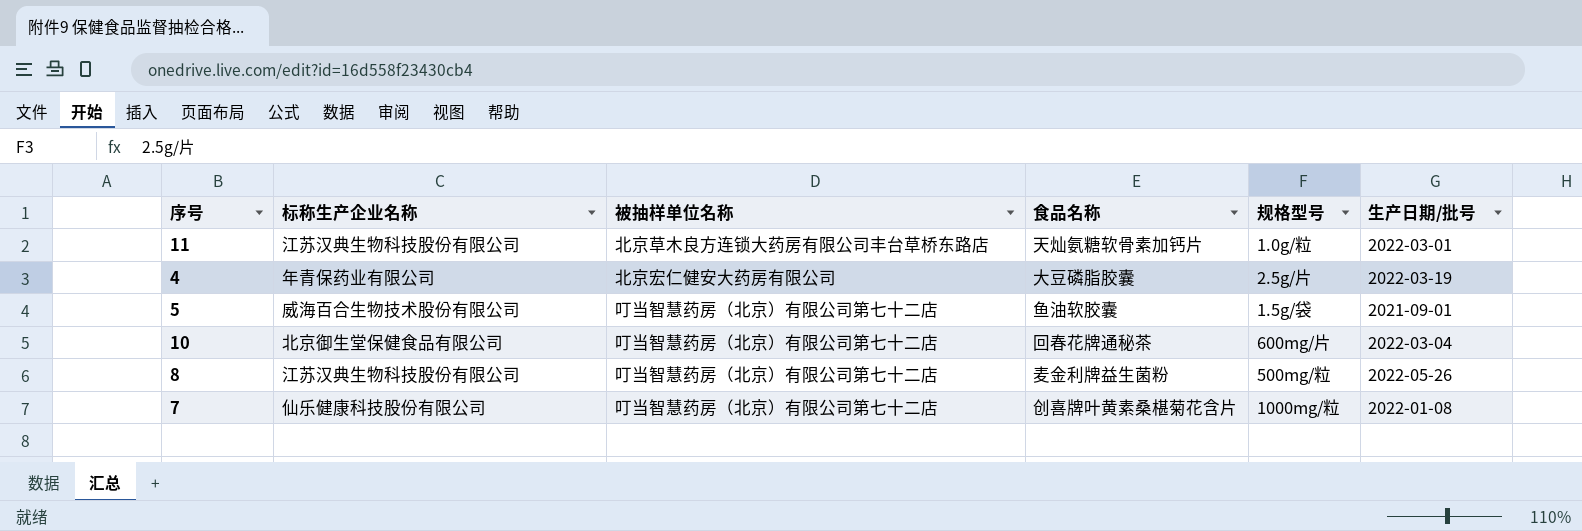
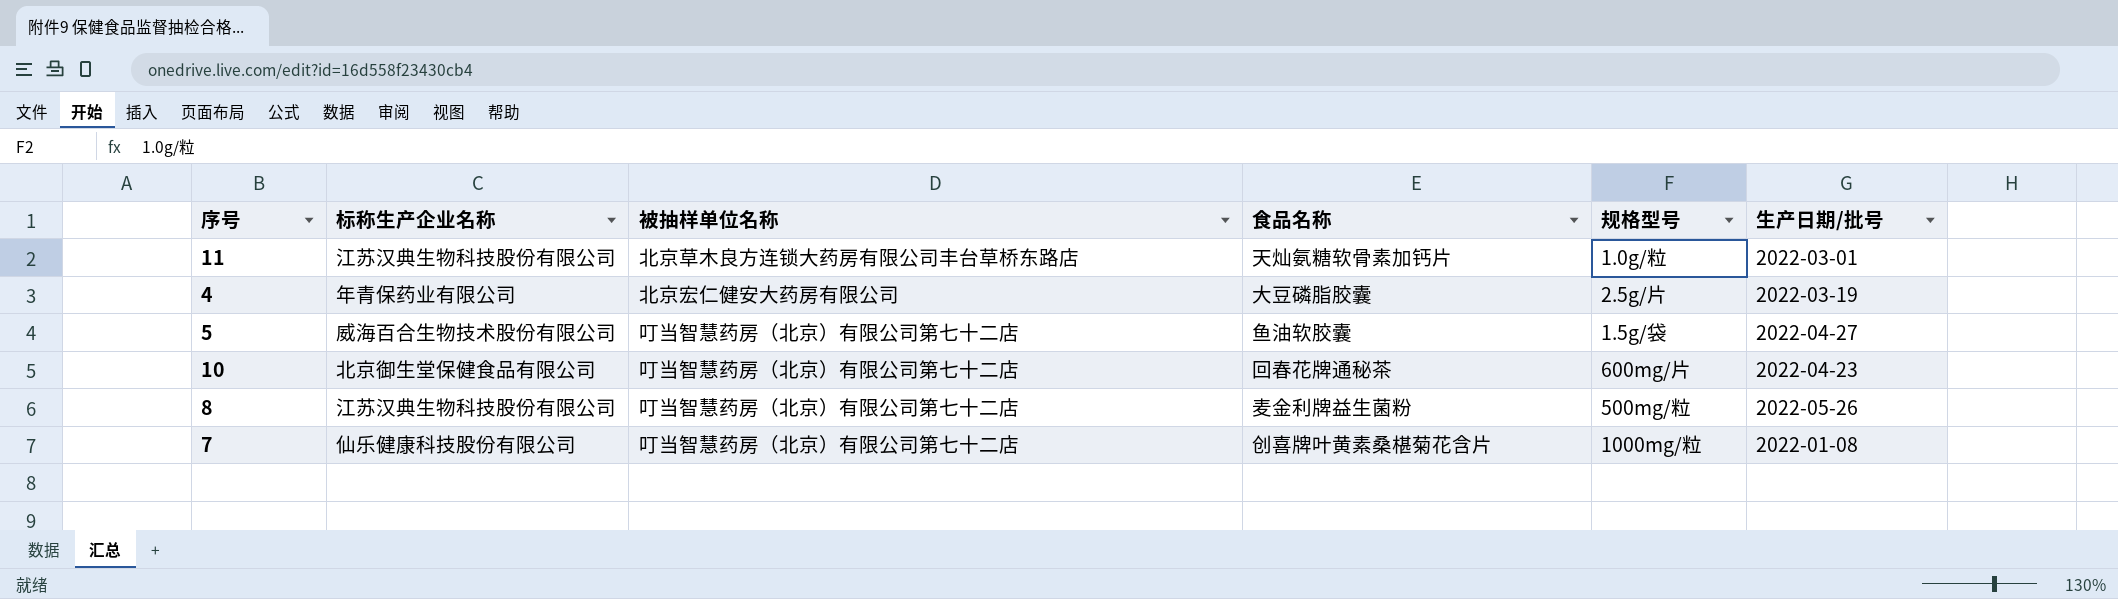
5 | 生产日期/批号: 2021-09-01 -> 2022-04-27
10 | 生产日期/批号: 2022-03-04 -> 2022-04-23

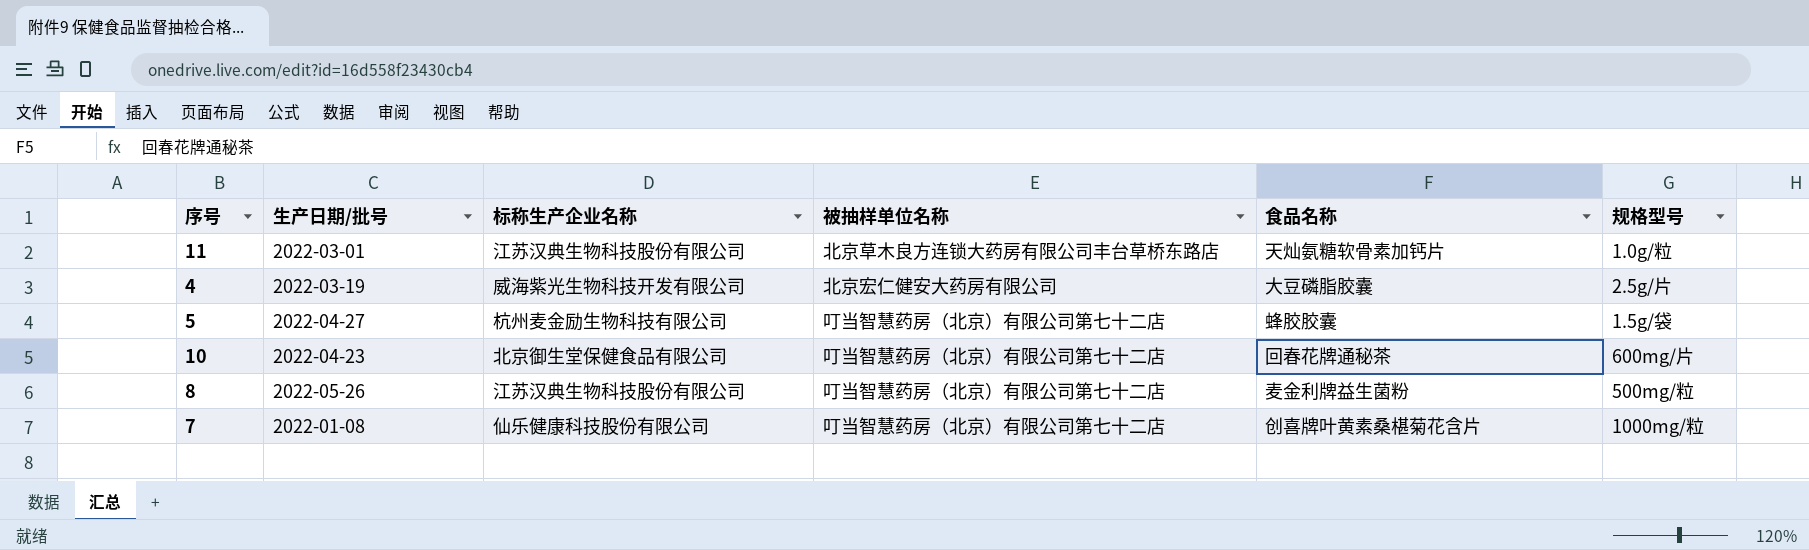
column 生产日期/批号 | position: 6 -> 2
4 | 标称生产企业名称: 年青保药业有限公司 -> 威海紫光生物科技开发有限公司
5 | 标称生产企业名称: 威海百合生物技术股份有限公司 -> 杭州麦金励生物科技有限公司
5 | 食品名称: 鱼油软胶囊 -> 蜂胶胶囊

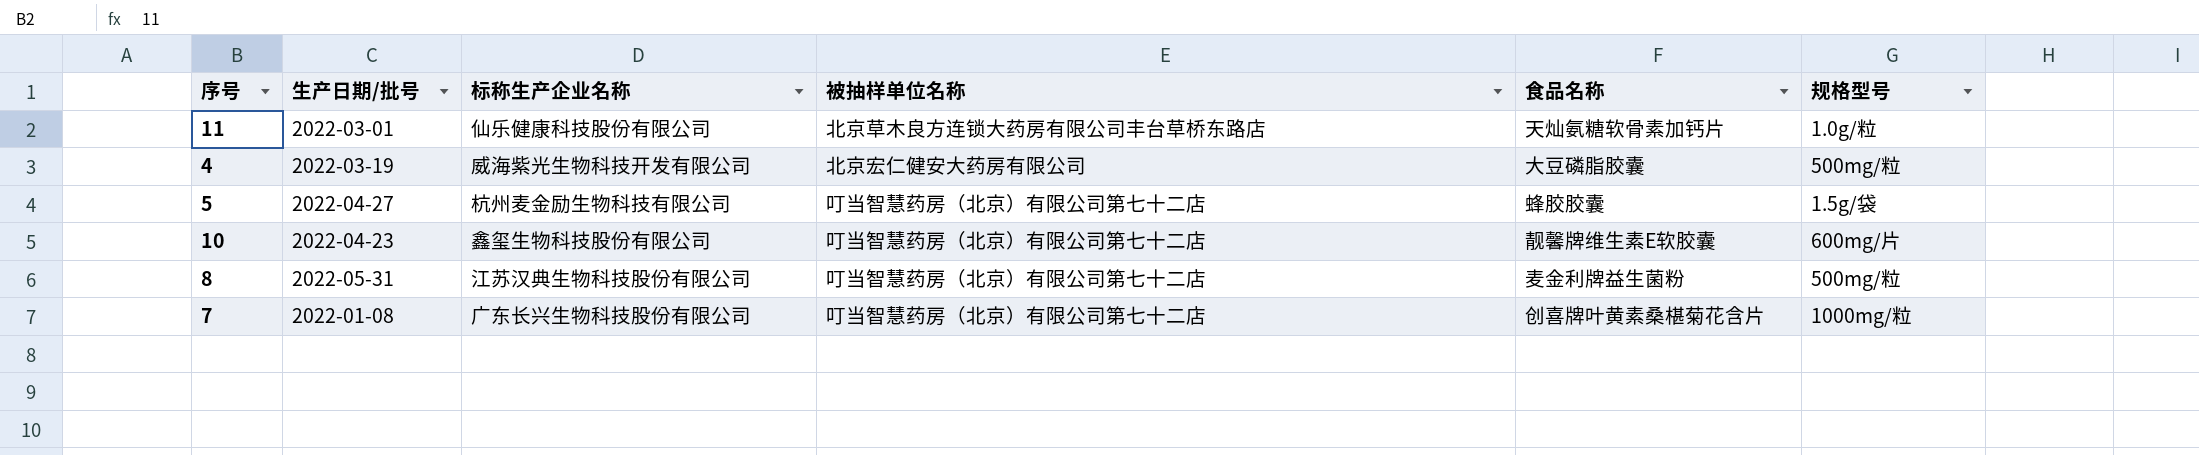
11 | 标称生产企业名称: 江苏汉典生物科技股份有限公司 -> 仙乐健康科技股份有限公司
4 | 规格型号: 2.5g/片 -> 500mg/粒
10 | 标称生产企业名称: 北京御生堂保健食品有限公司 -> 鑫玺生物科技股份有限公司
10 | 食品名称: 回春花牌通秘茶 -> 靓馨牌维生素E软胶囊
8 | 生产日期/批号: 2022-05-26 -> 2022-05-31
7 | 标称生产企业名称: 仙乐健康科技股份有限公司 -> 广东长兴生物科技股份有限公司

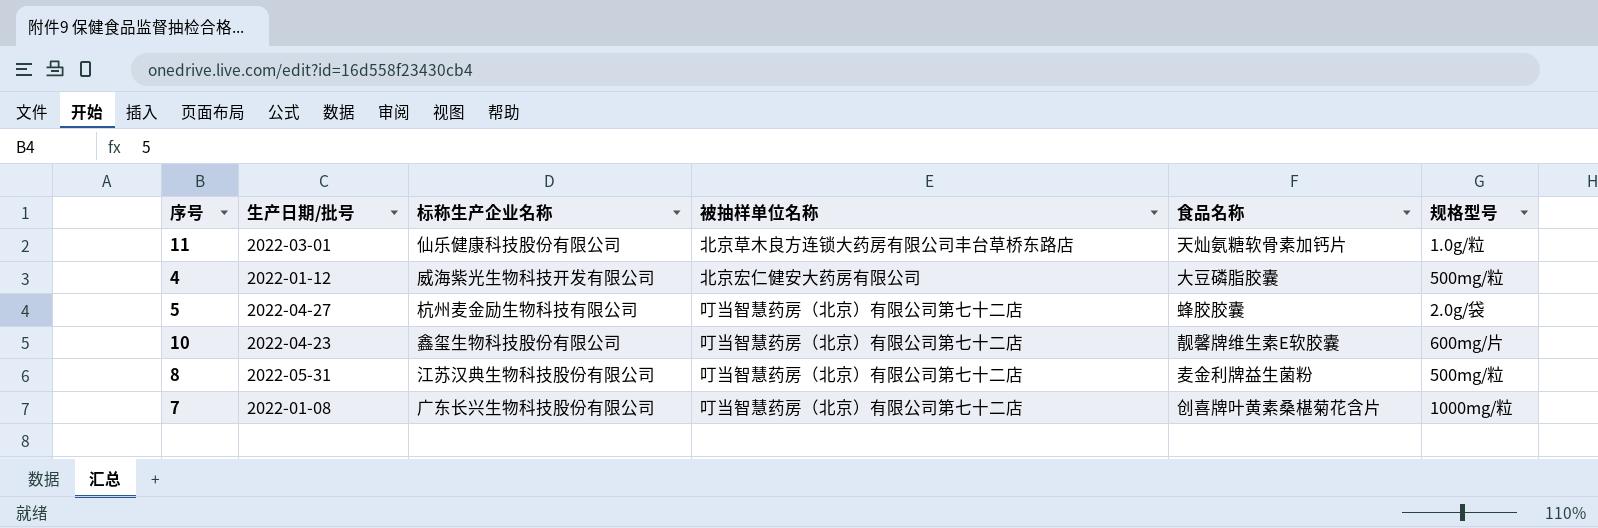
4 | 生产日期/批号: 2022-03-19 -> 2022-01-12
5 | 规格型号: 1.5g/袋 -> 2.0g/袋

